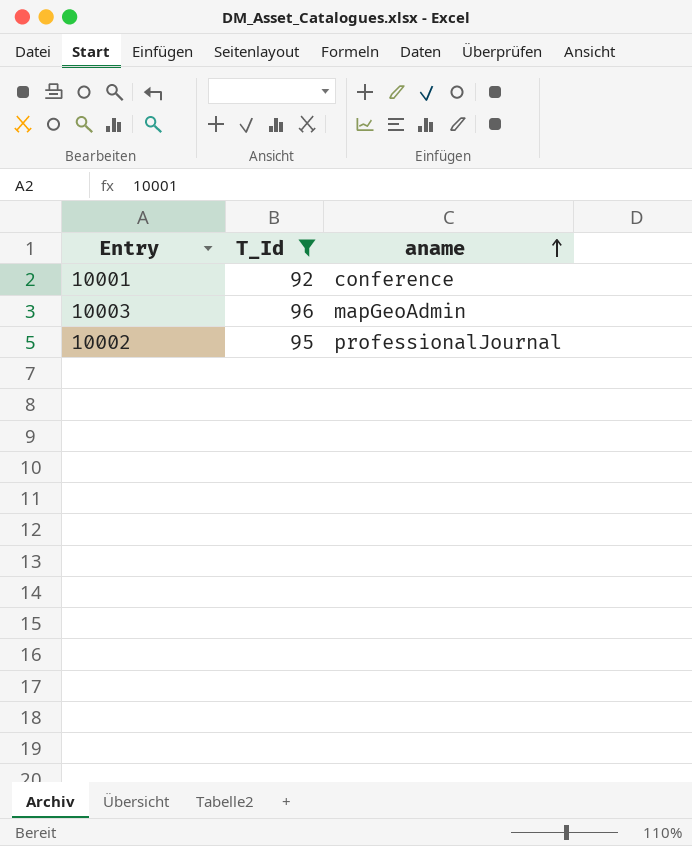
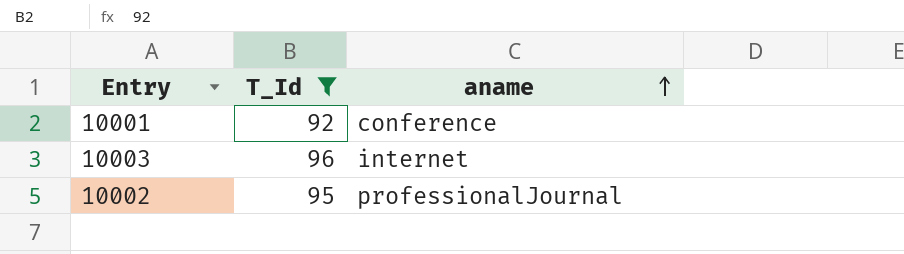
10003 | aname: mapGeoAdmin -> internet

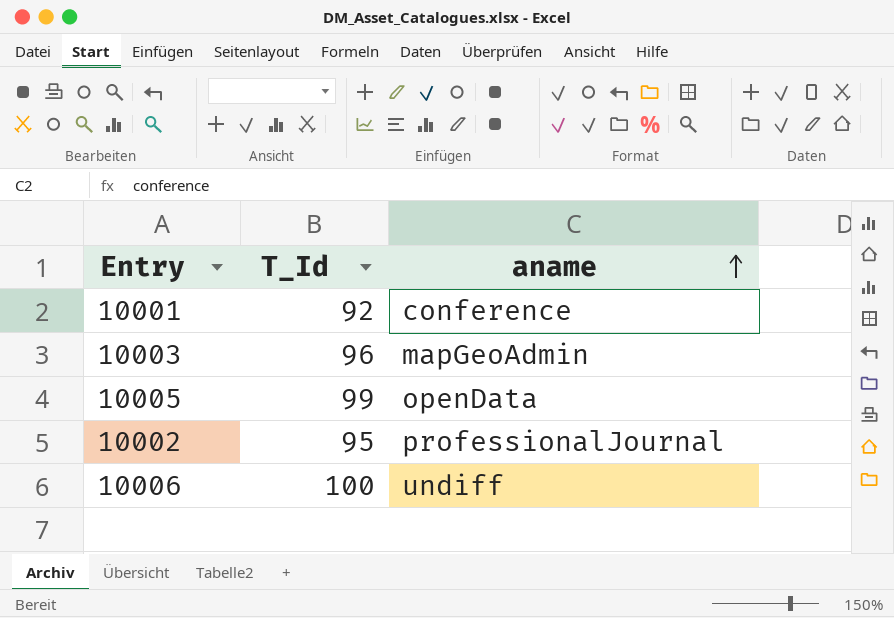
filter: T_Id <= 96 -> none
10003 | aname: internet -> mapGeoAdmin

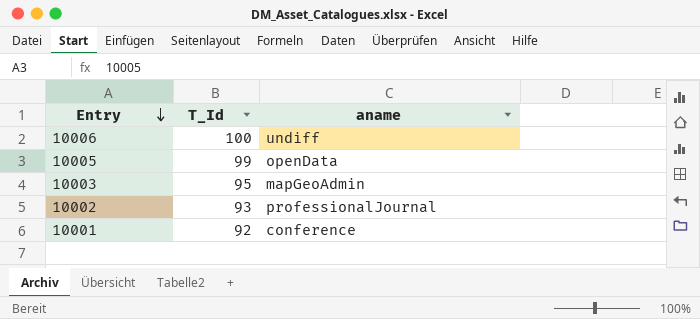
row order: aname ascending -> Entry descending
10003 | T_Id: 96 -> 95
10002 | T_Id: 95 -> 93

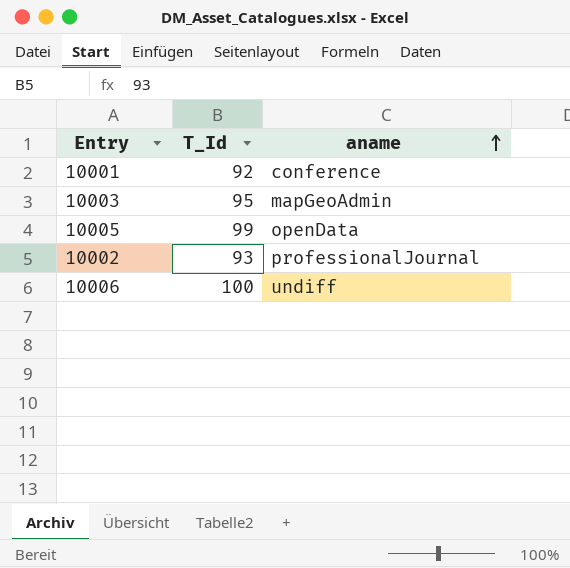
row order: Entry descending -> aname ascending

